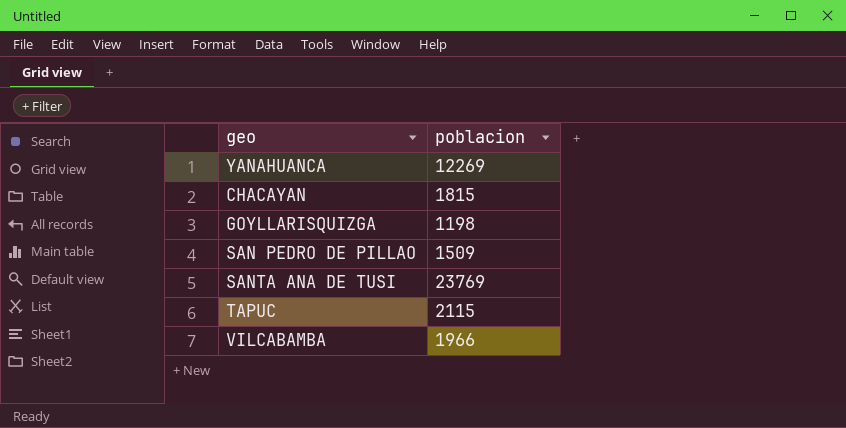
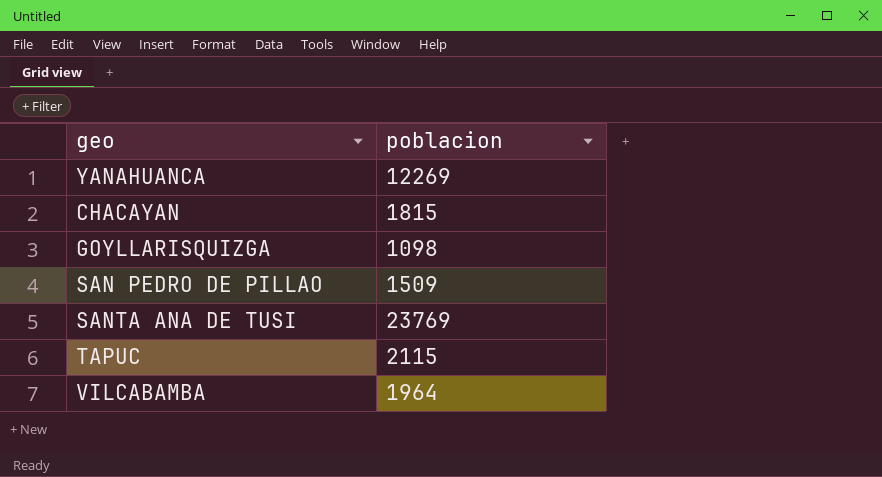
GOYLLARISQUIZGA | poblacion: 1198 -> 1098
VILCABAMBA | poblacion: 1966 -> 1964

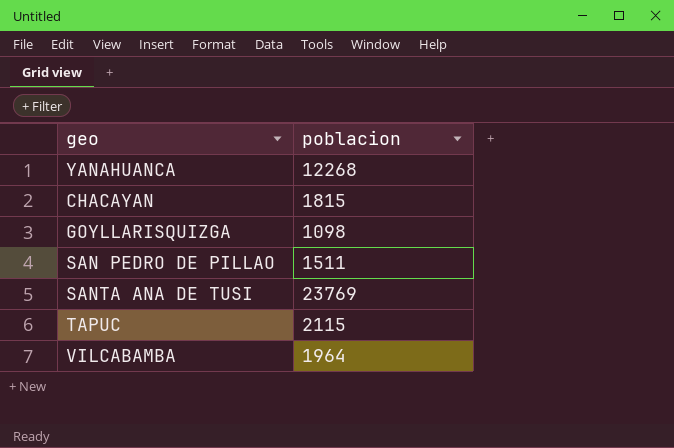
YANAHUANCA | poblacion: 12269 -> 12268
SAN PEDRO DE PILLAO | poblacion: 1509 -> 1511

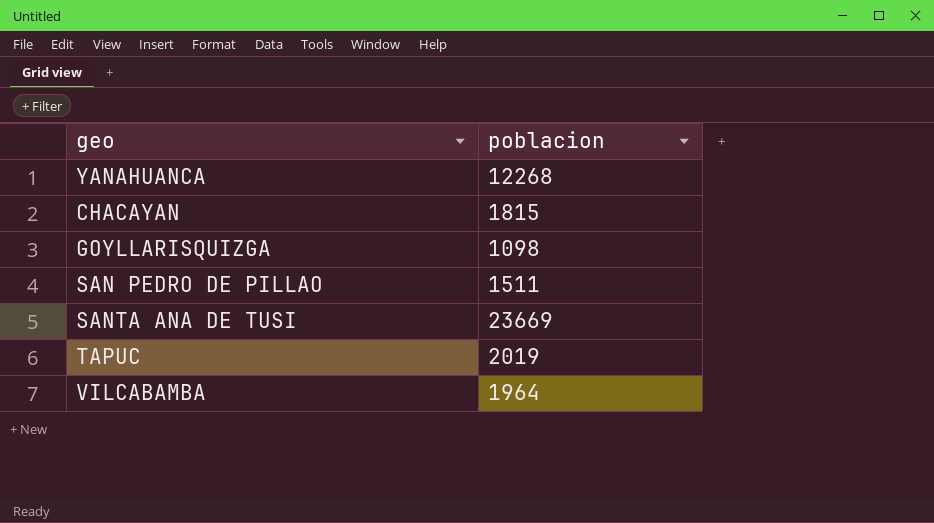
SANTA ANA DE TUSI | poblacion: 23769 -> 23669
TAPUC | poblacion: 2115 -> 2019

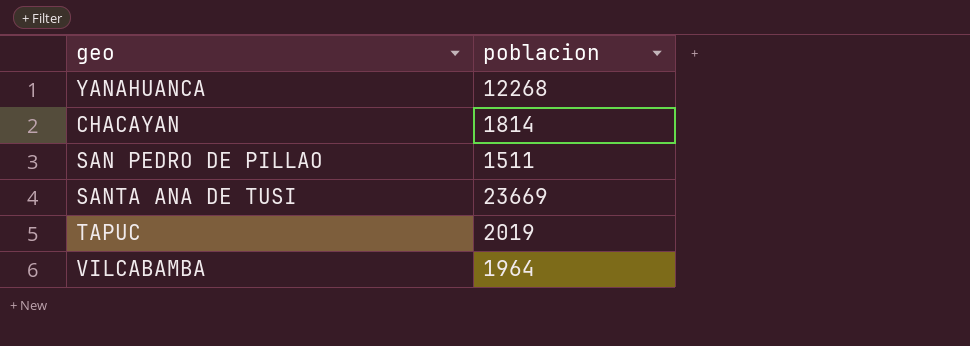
row GOYLLARISQUIZGA: 1098 -> none
CHACAYAN | poblacion: 1815 -> 1814

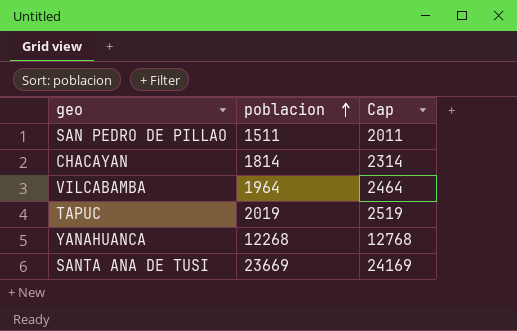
row order: none -> poblacion ascending
column Cap | formula: none -> [poblacion] + 500

